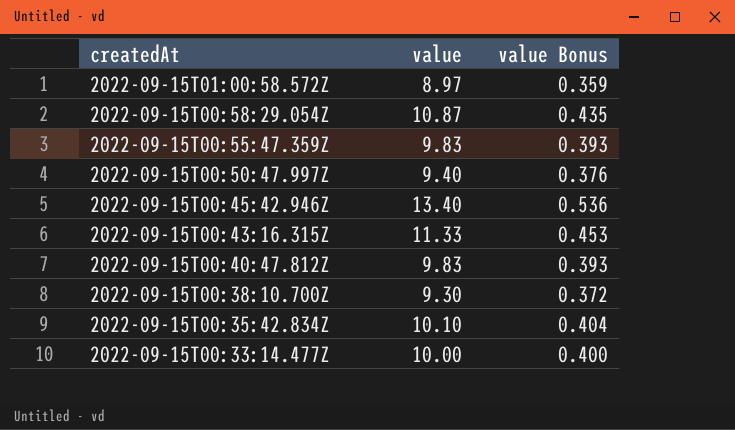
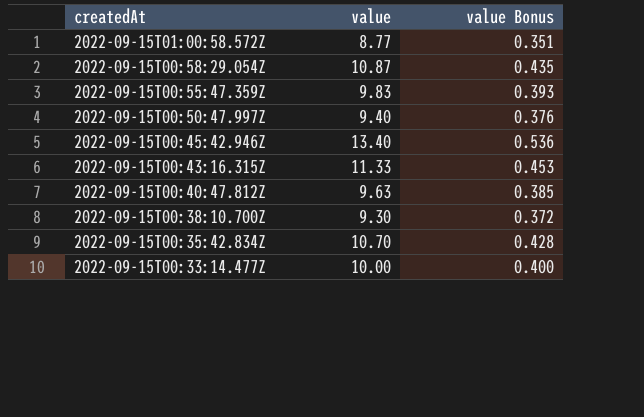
2022-09-15T01:00:58.572Z | value: 8.97 -> 8.77
2022-09-15T01:00:58.572Z | value Bonus: 0.359 -> 0.351
2022-09-15T00:40:47.812Z | value: 9.83 -> 9.63
2022-09-15T00:40:47.812Z | value Bonus: 0.393 -> 0.385
2022-09-15T00:35:42.834Z | value: 10.10 -> 10.70
2022-09-15T00:35:42.834Z | value Bonus: 0.404 -> 0.428

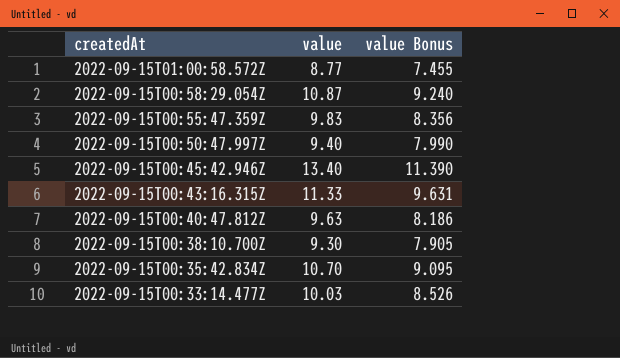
column value Bonus | formula: [value] * 0.04 -> [value] * 0.85
2022-09-15T00:33:14.477Z | value: 10.00 -> 10.03

